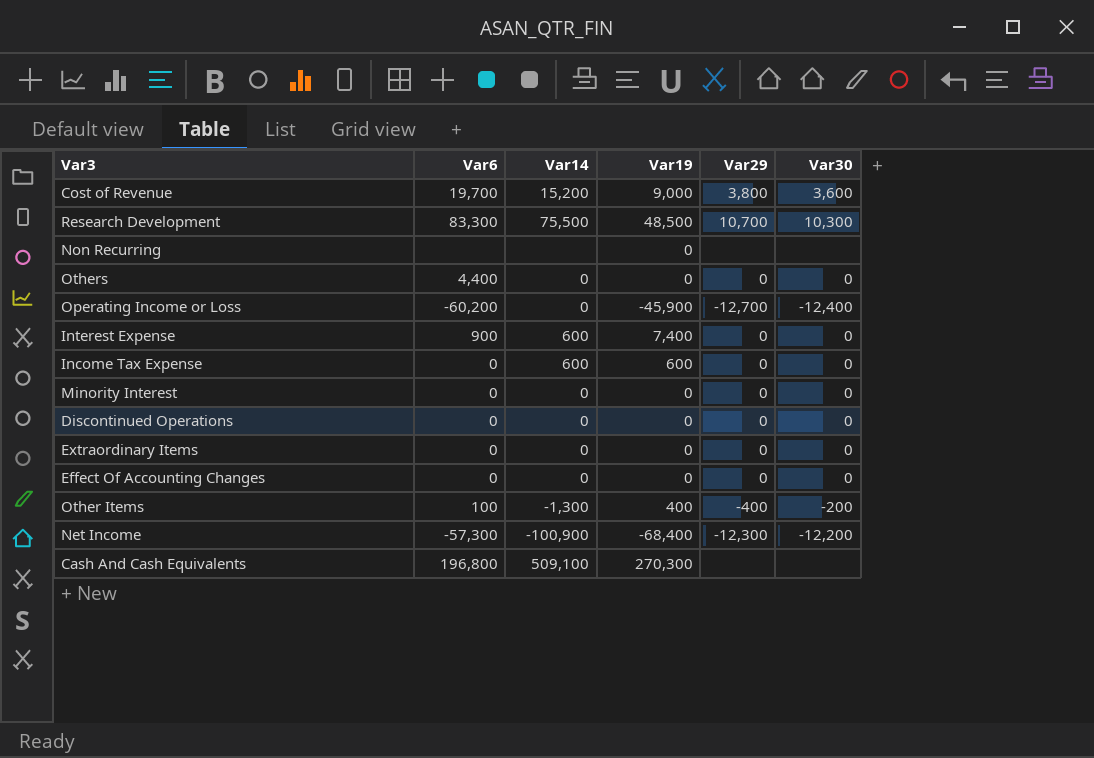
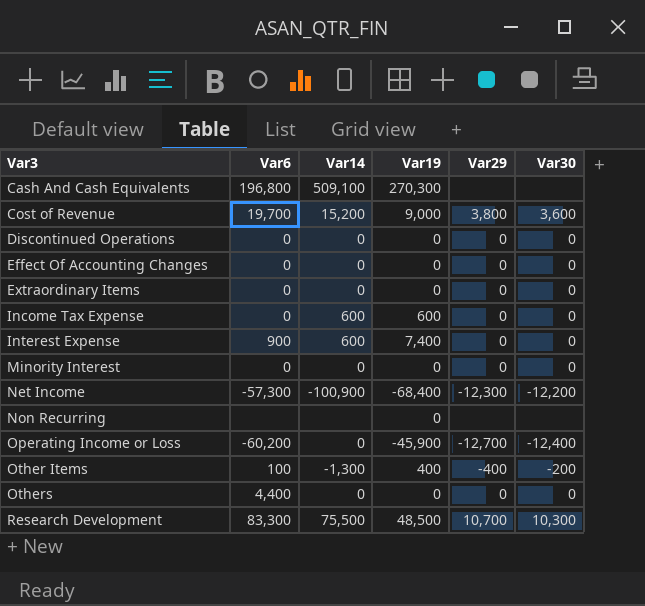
row order: none -> Var3 ascending

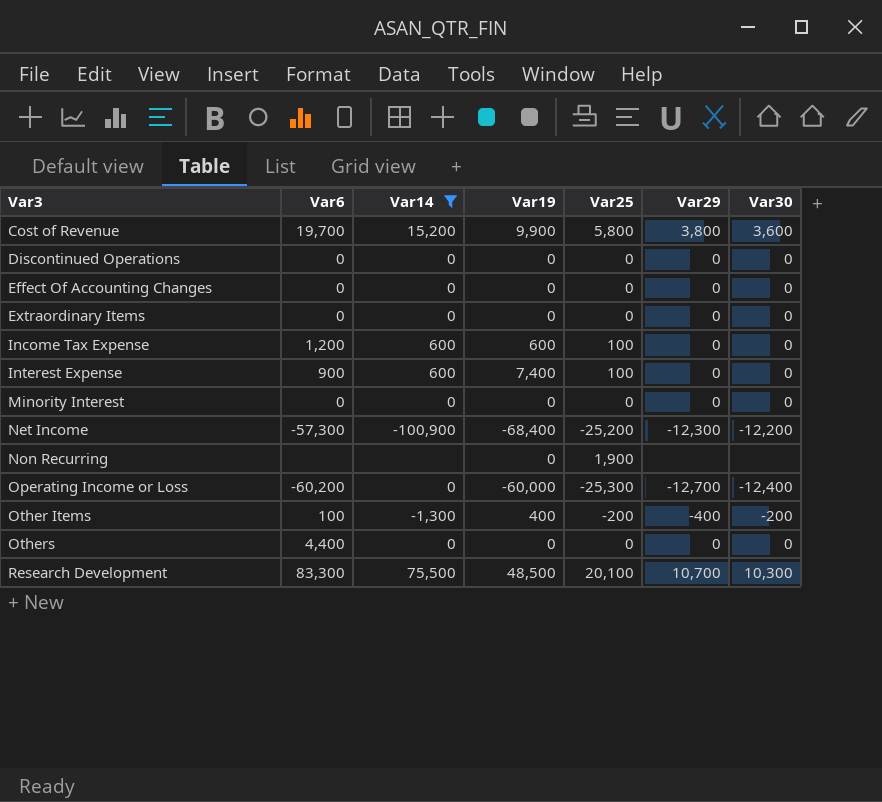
filter: none -> Var14 != 509,100
column Var25 | position: none -> 5
Cost of Revenue | Var19: 9,000 -> 9,900
Income Tax Expense | Var6: 0 -> 1,200
Operating Income or Loss | Var19: -45,900 -> -60,000

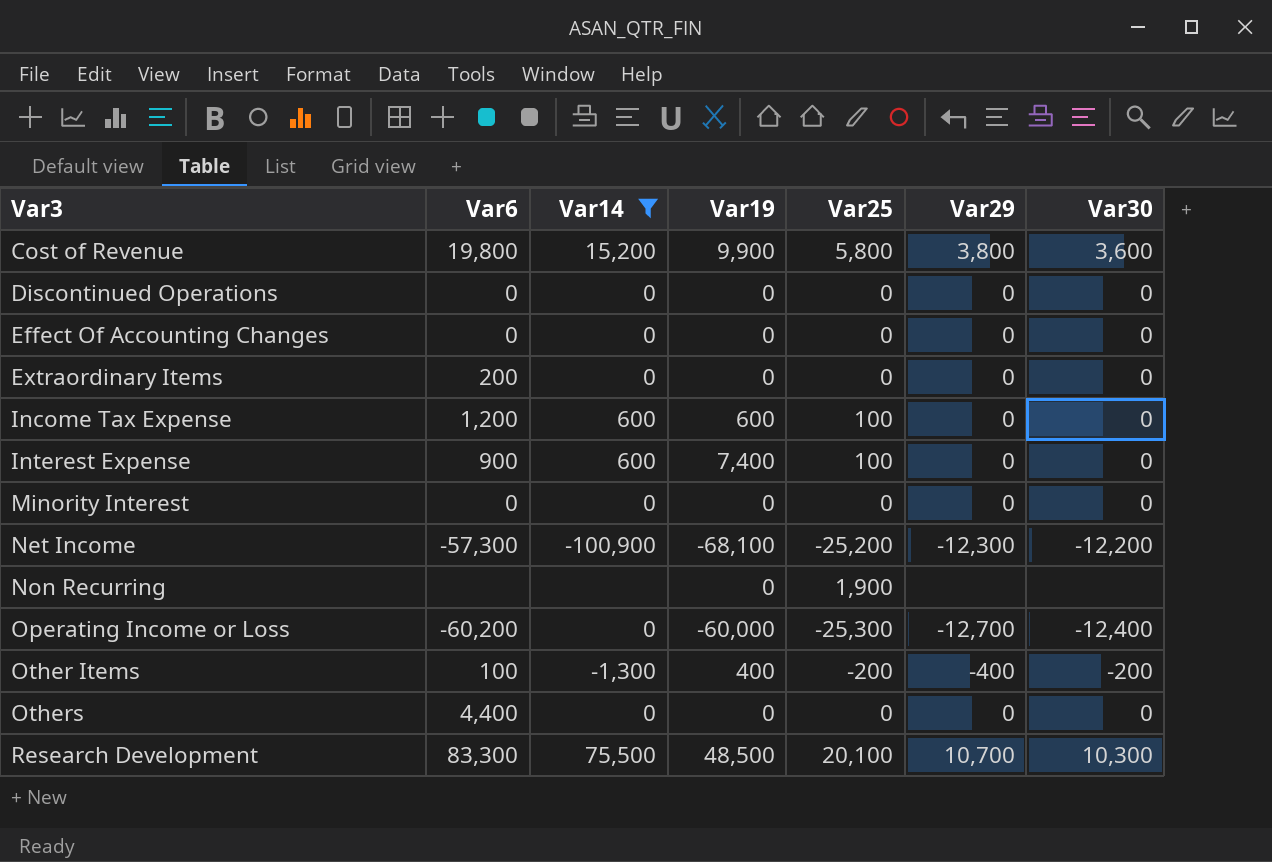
Cost of Revenue | Var6: 19,700 -> 19,800
Extraordinary Items | Var6: 0 -> 200
Net Income | Var19: -68,400 -> -68,100

